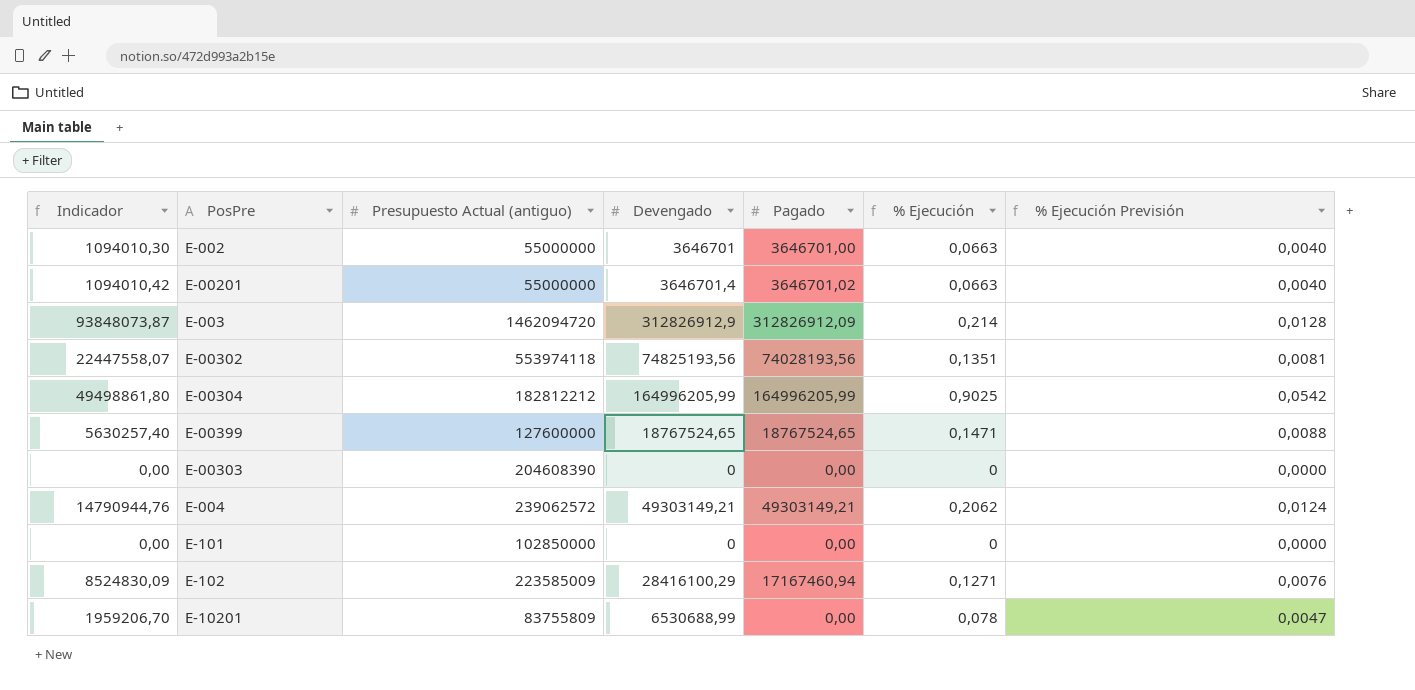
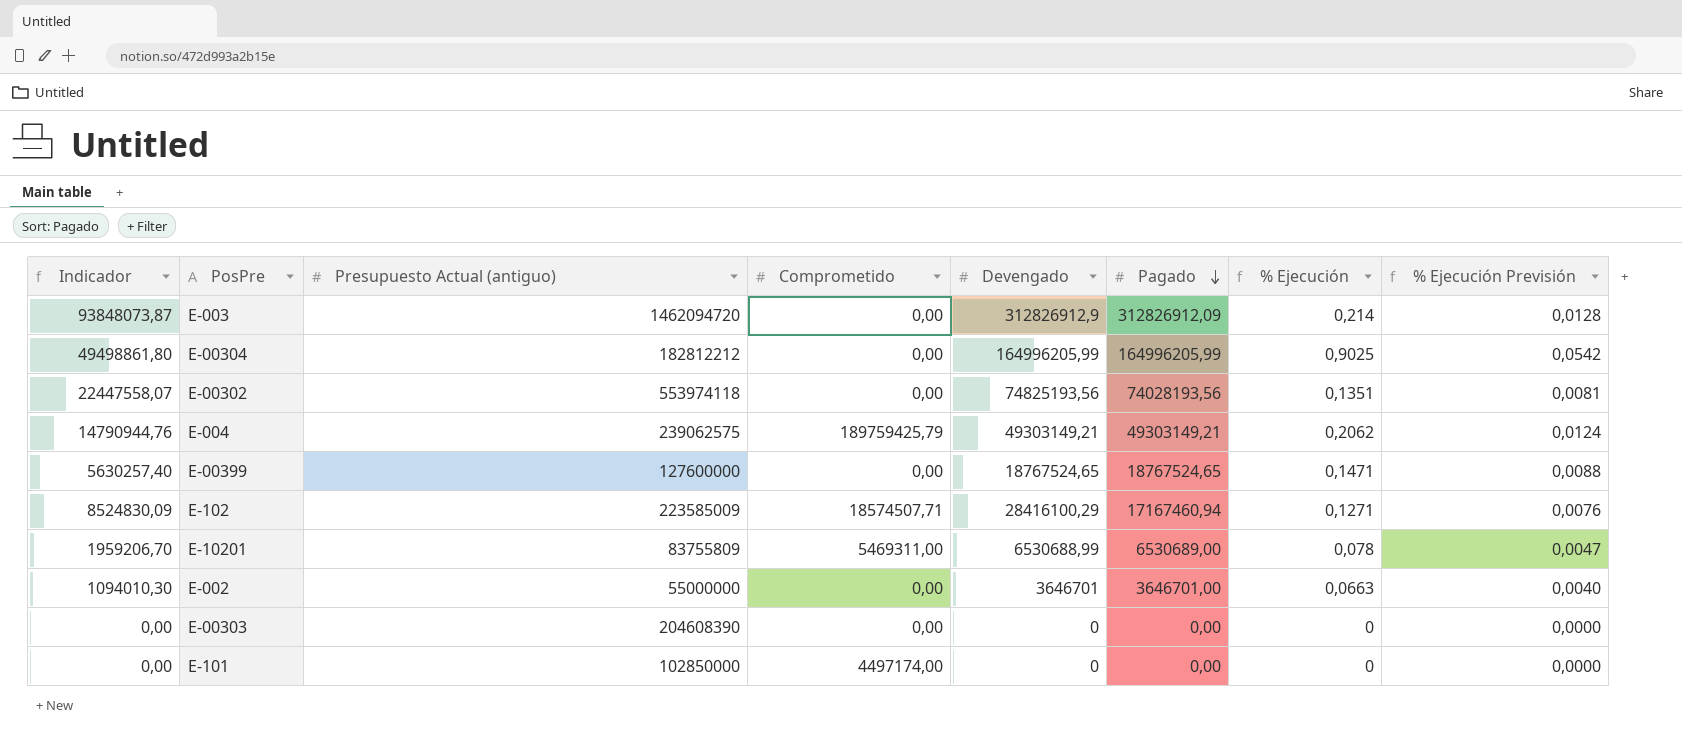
row order: none -> Pagado descending
column Comprometido | position: none -> 4
row E-00201: 1094010,42 | 55000000 | 3646701,4 | 3646701,02 | 0,0663 | 0,0040 -> none
E-004 | Presupuesto Actual (antiguo): 239062572 -> 239062575
E-10201 | Pagado: 0,00 -> 6530689,00

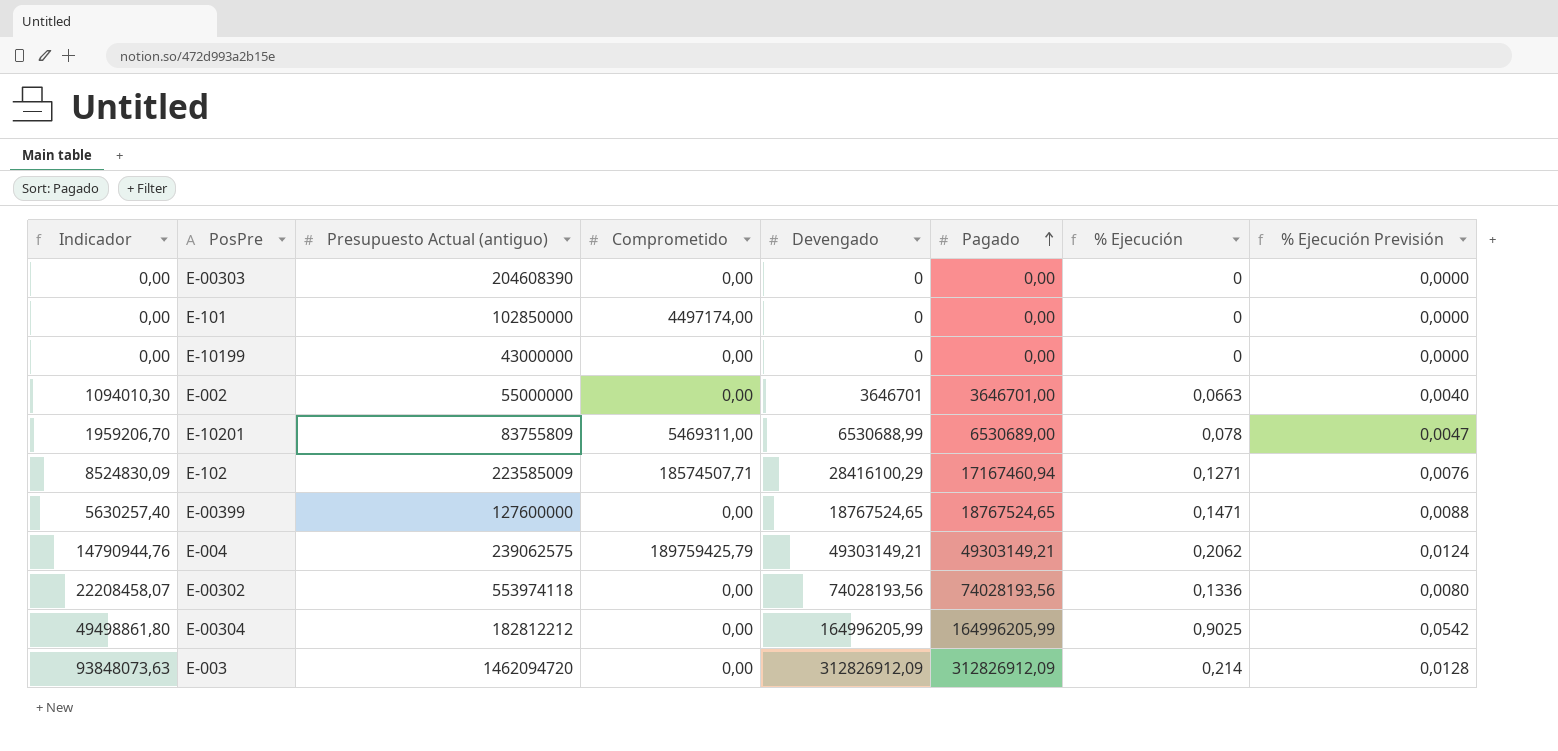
row order: Pagado descending -> Pagado ascending
row E-10199: none -> 0,00 | 43000000 | 0,00 | 0 | 0,00 | 0 | 0,0000
E-00302 | Indicador: 22447558,07 -> 22208458,07
E-00302 | Devengado: 74825193,56 -> 74028193,56
E-00302 | % Ejecución: 0,1351 -> 0,1336
E-00302 | % Ejecución Previsión: 0,0081 -> 0,0080
E-003 | Indicador: 93848073,87 -> 93848073,63
E-003 | Devengado: 312826912,9 -> 312826912,09

